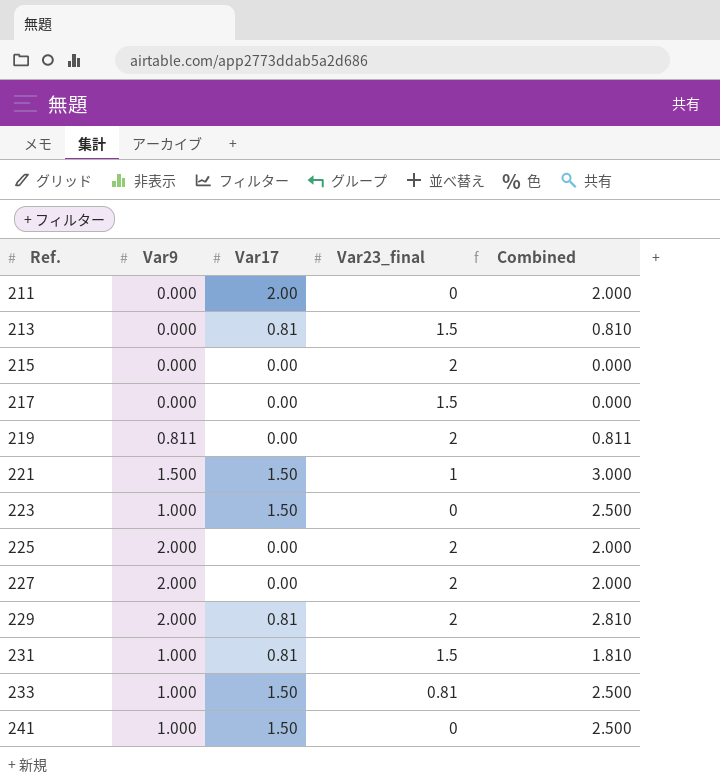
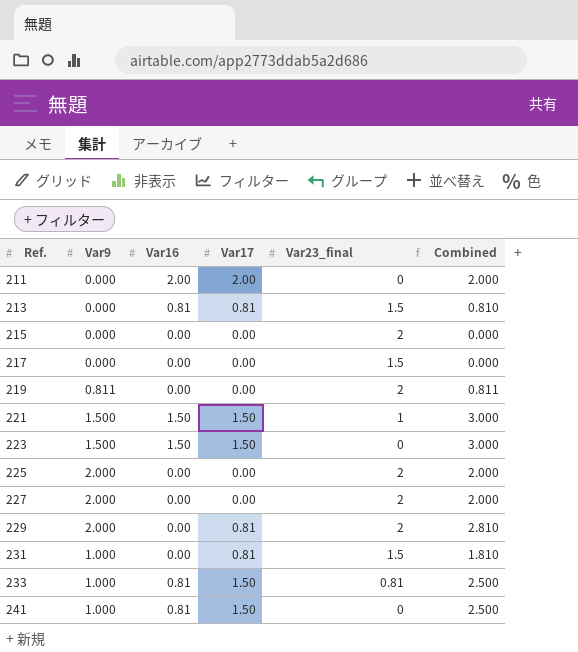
column Var16 | position: none -> 3
223 | Var9: 1.000 -> 1.500
223 | Combined: 2.500 -> 3.000

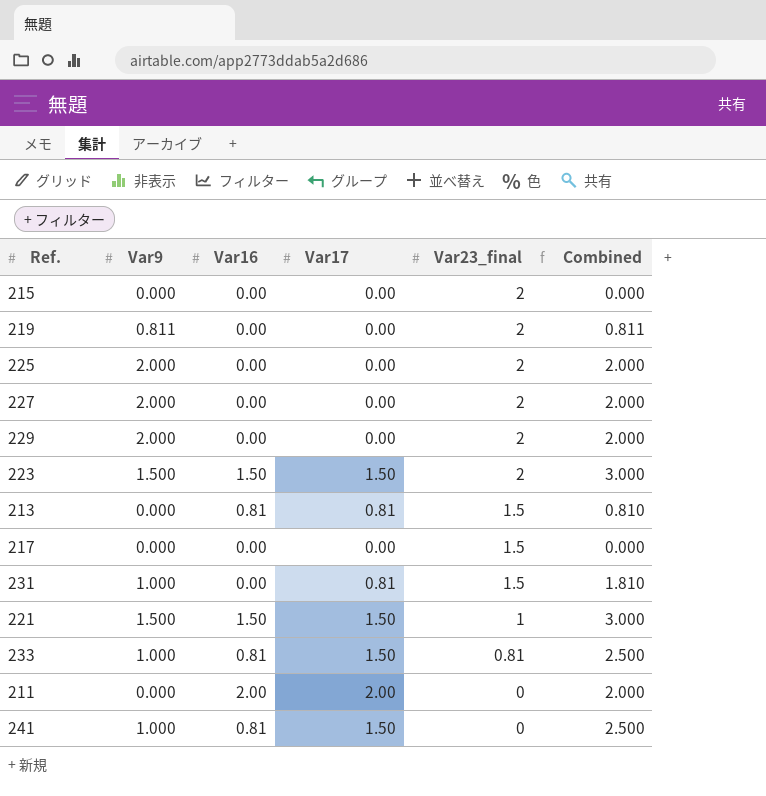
row order: Ref. ascending -> Var23_final descending
229 | Var17: 0.81 -> 0.00
229 | Combined: 2.810 -> 2.000
223 | Var23_final: 0 -> 2

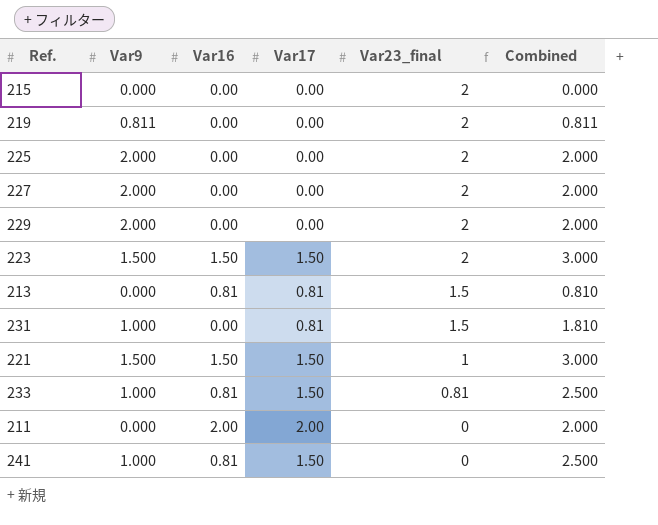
row 217: 0.000 | 0.00 | 0.00 | 1.5 | 0.000 -> none

